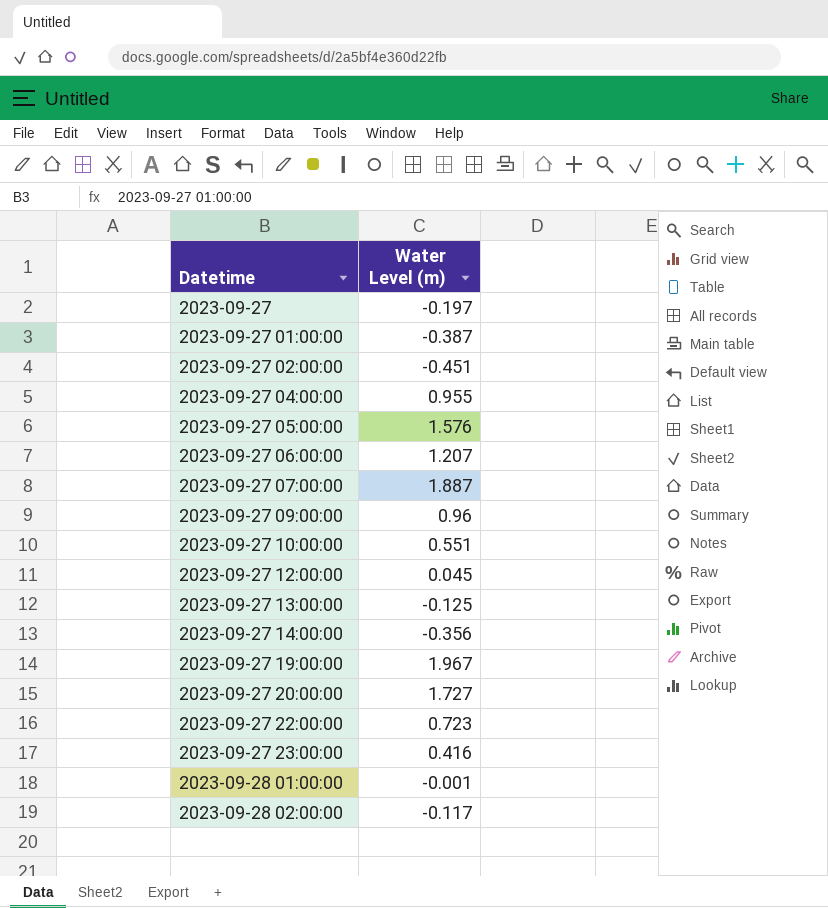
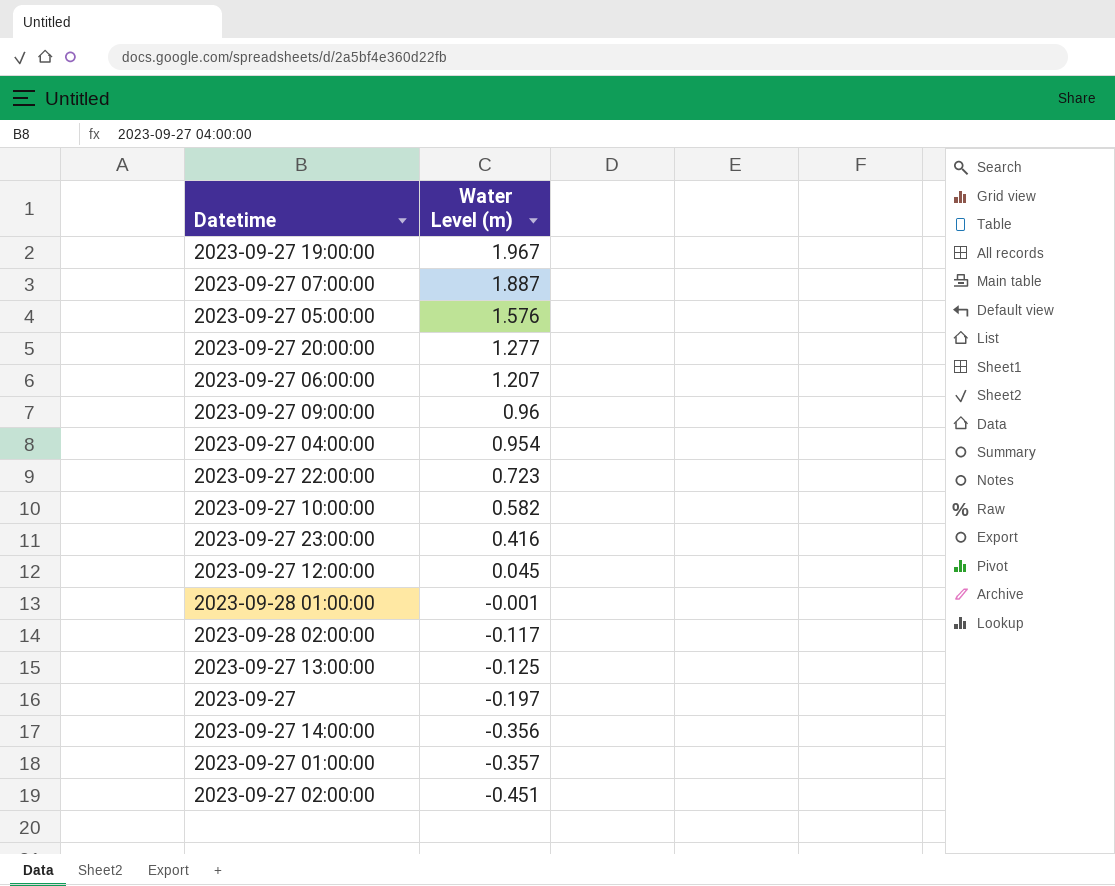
row order: Datetime ascending -> Water Level (m) descending
2023-09-27 20:00:00 | Water Level (m): 1.727 -> 1.277
2023-09-27 04:00:00 | Water Level (m): 0.955 -> 0.954
2023-09-27 10:00:00 | Water Level (m): 0.551 -> 0.582
2023-09-27 01:00:00 | Water Level (m): -0.387 -> -0.357

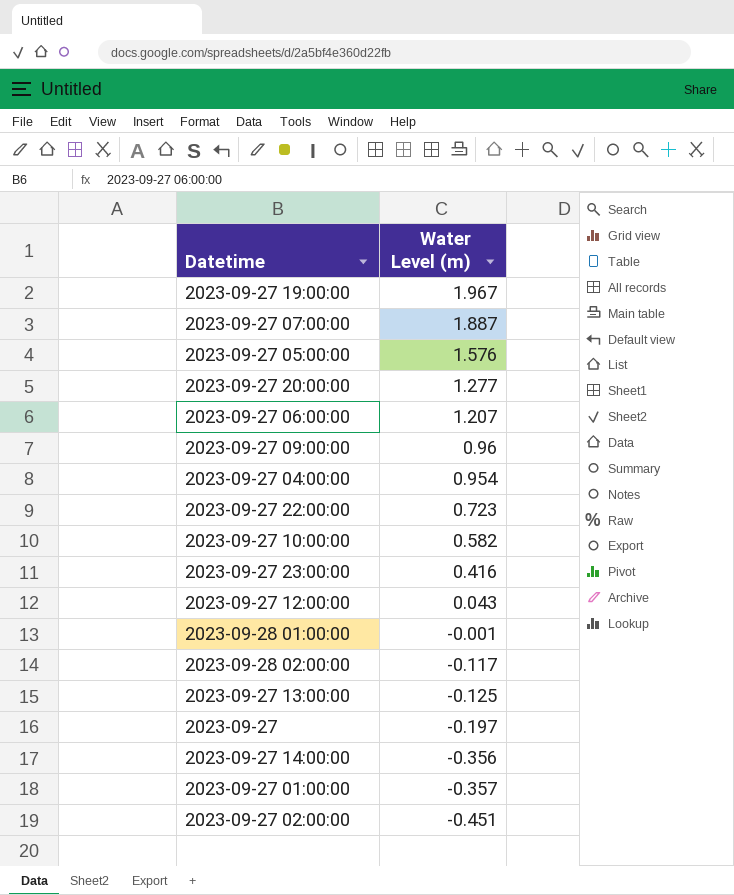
2023-09-27 12:00:00 | Water Level (m): 0.045 -> 0.043

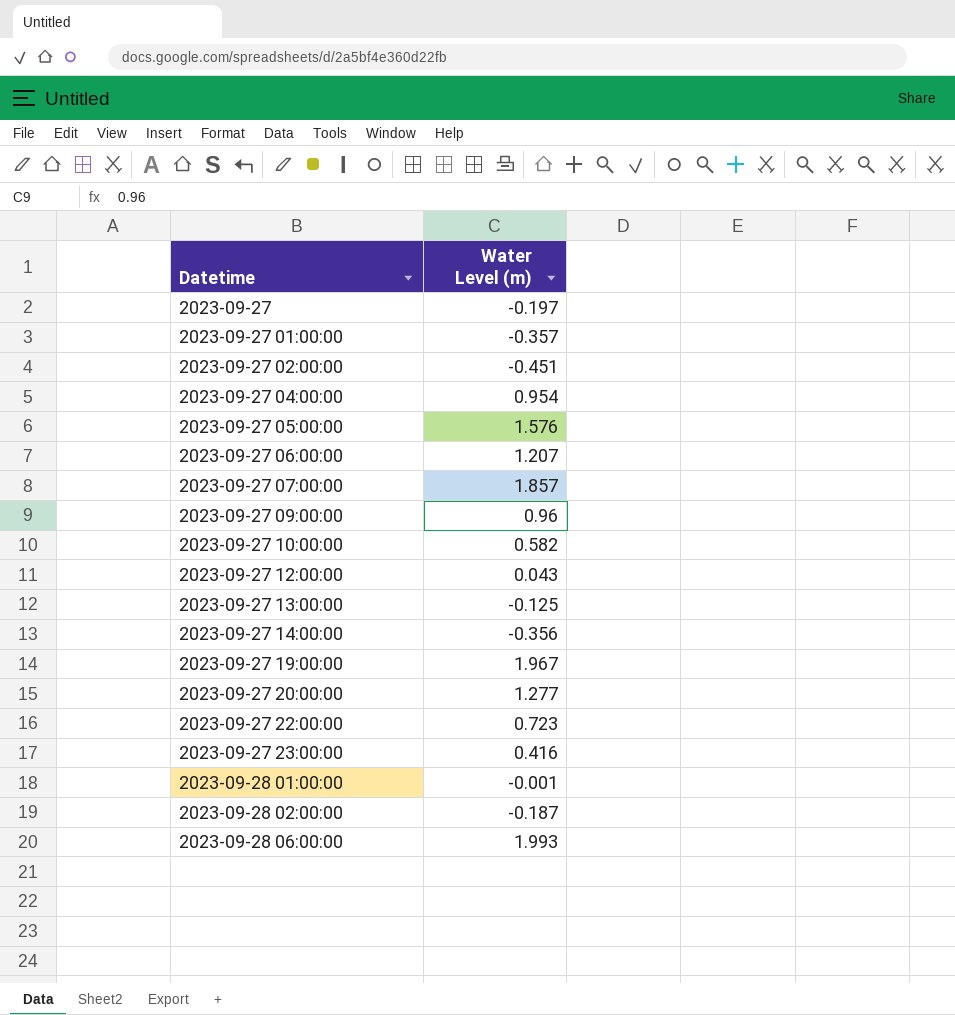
row order: Water Level (m) descending -> Datetime ascending
2023-09-27 07:00:00 | Water Level (m): 1.887 -> 1.857
2023-09-28 02:00:00 | Water Level (m): -0.117 -> -0.187
row 2023-09-28 06:00:00: none -> 1.993

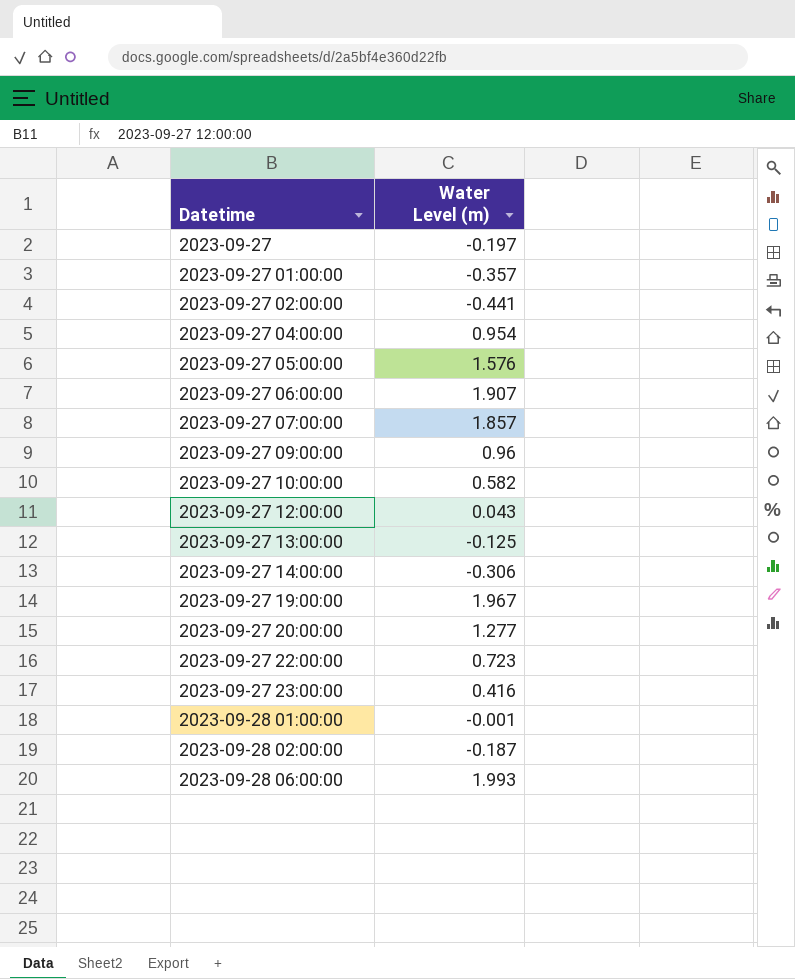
2023-09-27 02:00:00 | Water Level (m): -0.451 -> -0.441
2023-09-27 06:00:00 | Water Level (m): 1.207 -> 1.907
2023-09-27 14:00:00 | Water Level (m): -0.356 -> -0.306

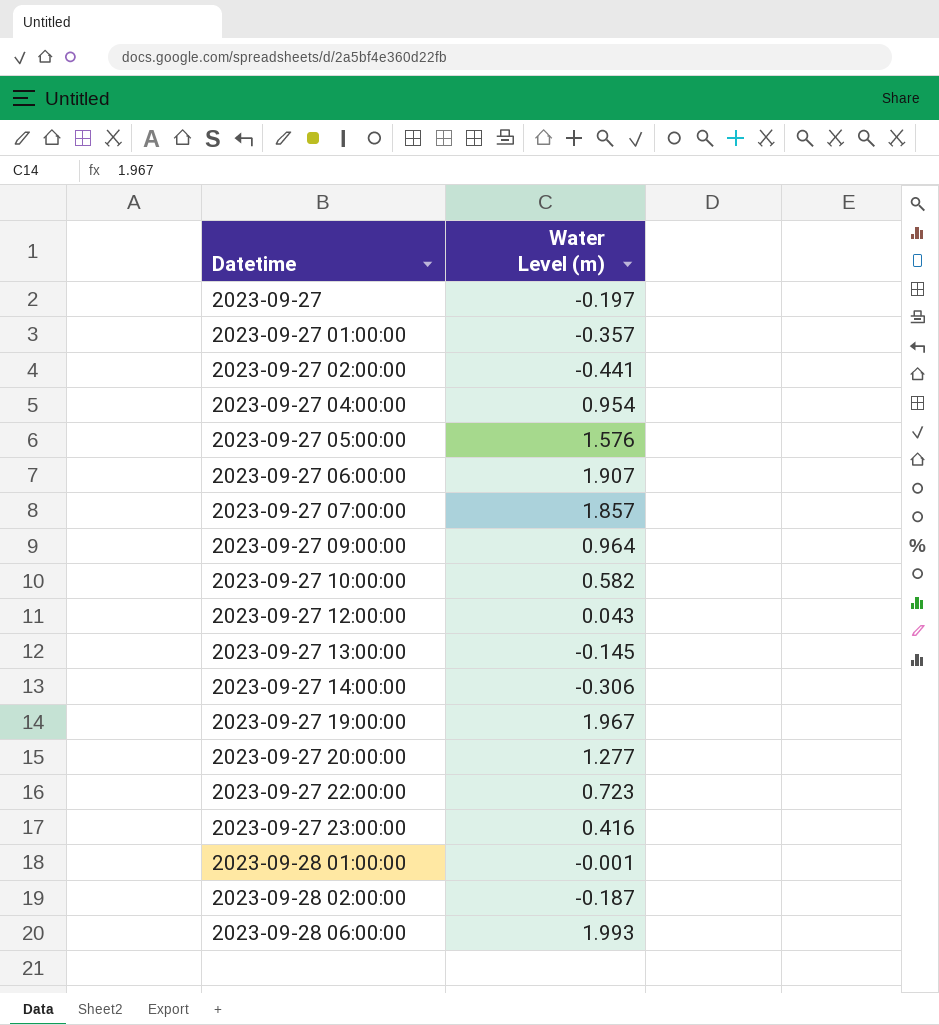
2023-09-27 09:00:00 | Water Level (m): 0.96 -> 0.964
2023-09-27 13:00:00 | Water Level (m): -0.125 -> -0.145

